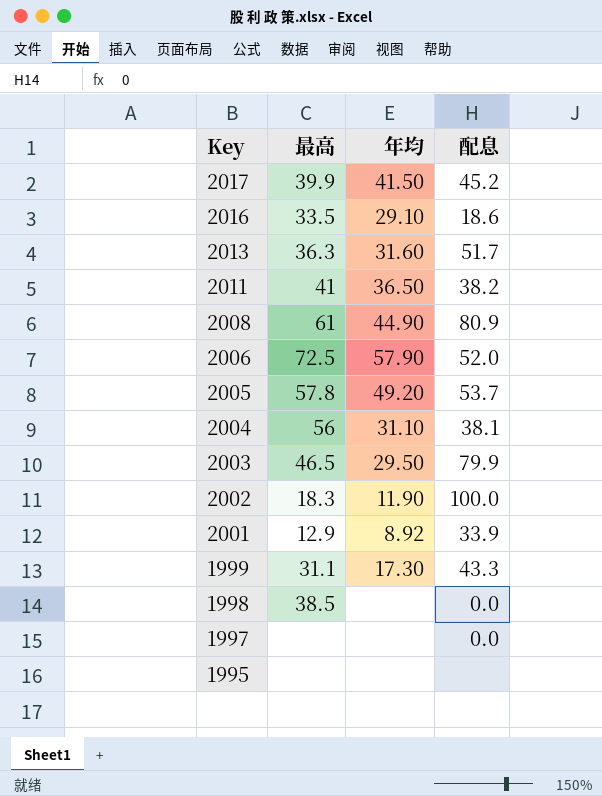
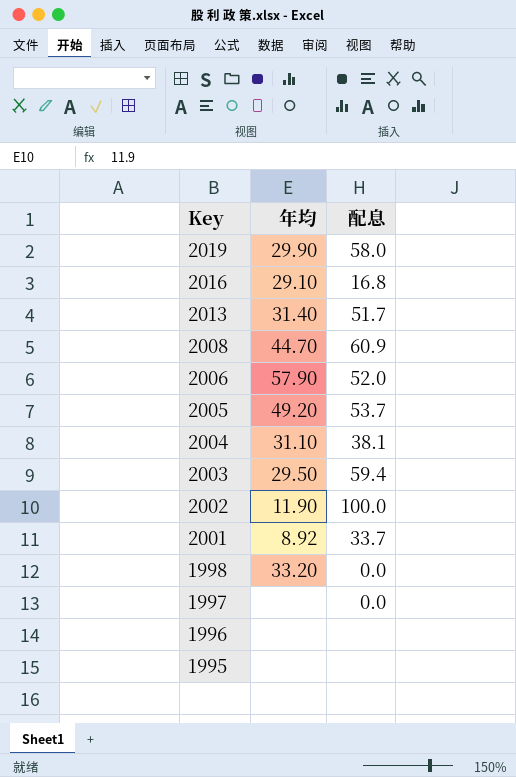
column 最高 | position: 2 -> none
row 2017: 39.9 | 41.50 | 45.2 -> none
row 2011: 41 | 36.50 | 38.2 -> none
row 1999: 31.1 | 17.30 | 43.3 -> none
row 2019: none -> 29.90 | 58.0
2016 | 配息: 18.6 -> 16.8
2013 | 年均: 31.60 -> 31.40
2008 | 年均: 44.90 -> 44.70
2008 | 配息: 80.9 -> 60.9
2003 | 配息: 79.9 -> 59.4
2001 | 配息: 33.9 -> 33.7
1998 | 年均: none -> 33.20
row 1996: none -> none | none

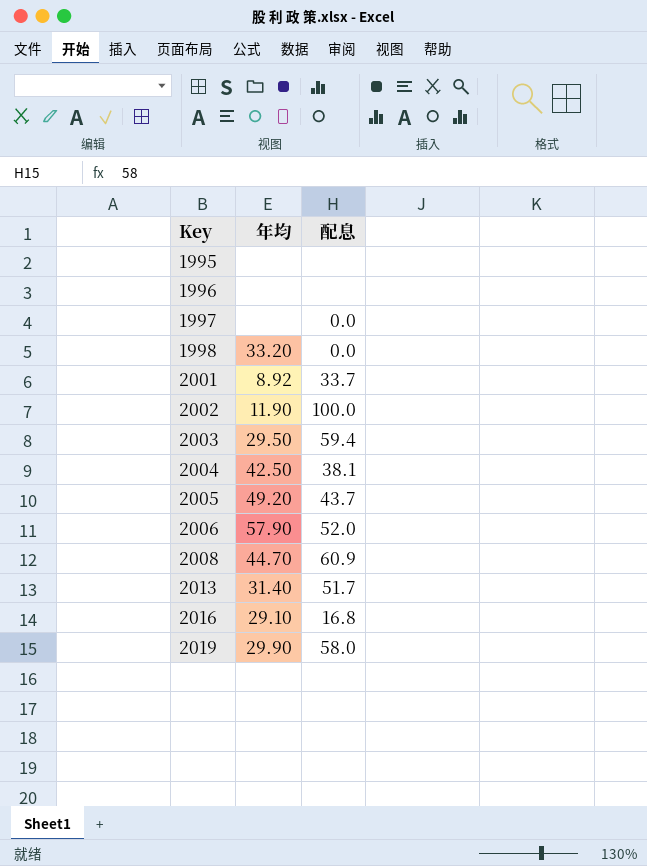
row order: Key descending -> Key ascending
2004 | 年均: 31.10 -> 42.50
2005 | 配息: 53.7 -> 43.7

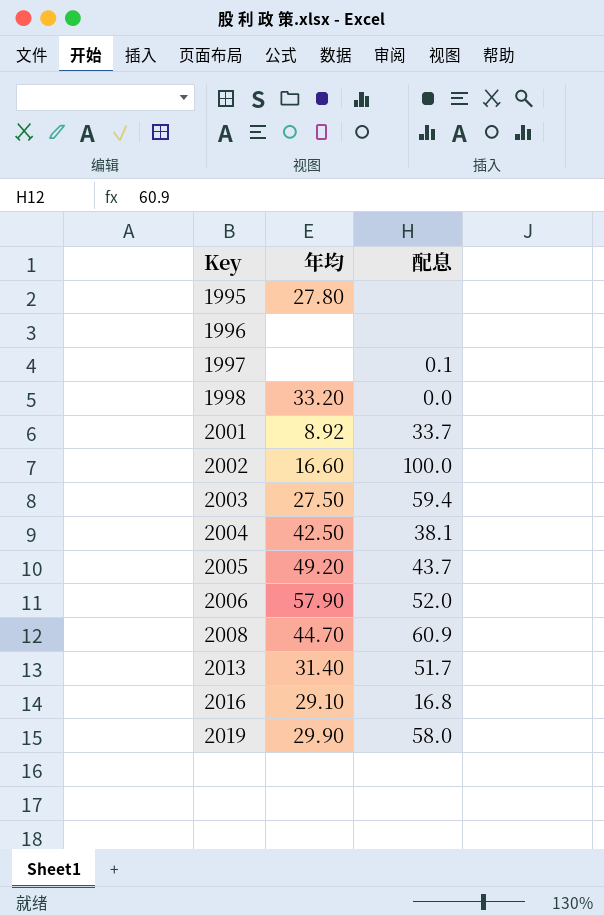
1995 | 年均: none -> 27.80
1997 | 配息: 0.0 -> 0.1
2002 | 年均: 11.90 -> 16.60
2003 | 年均: 29.50 -> 27.50

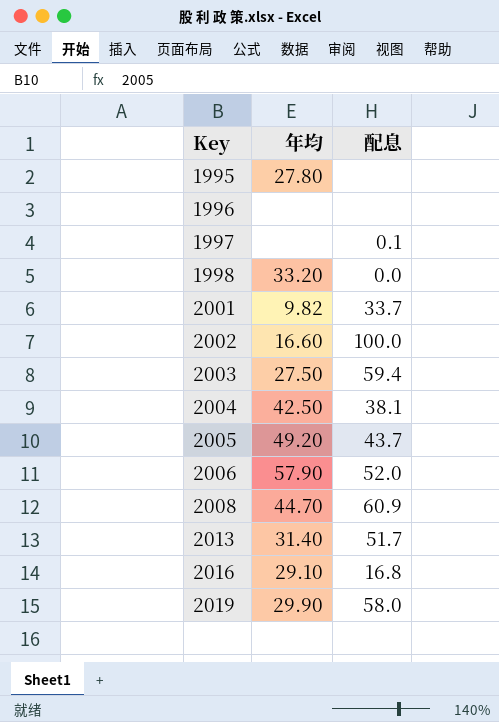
2001 | 年均: 8.92 -> 9.82

